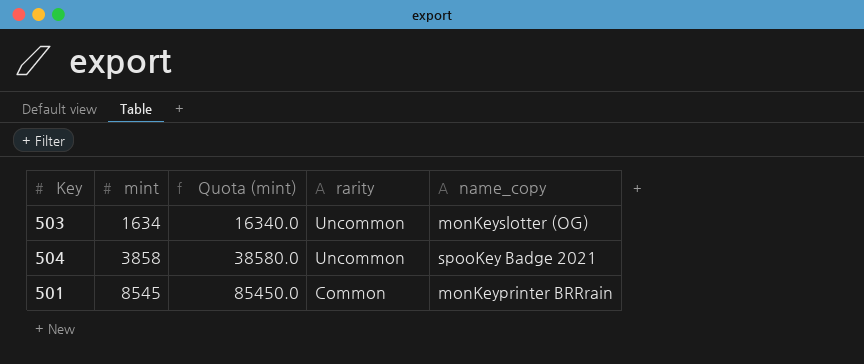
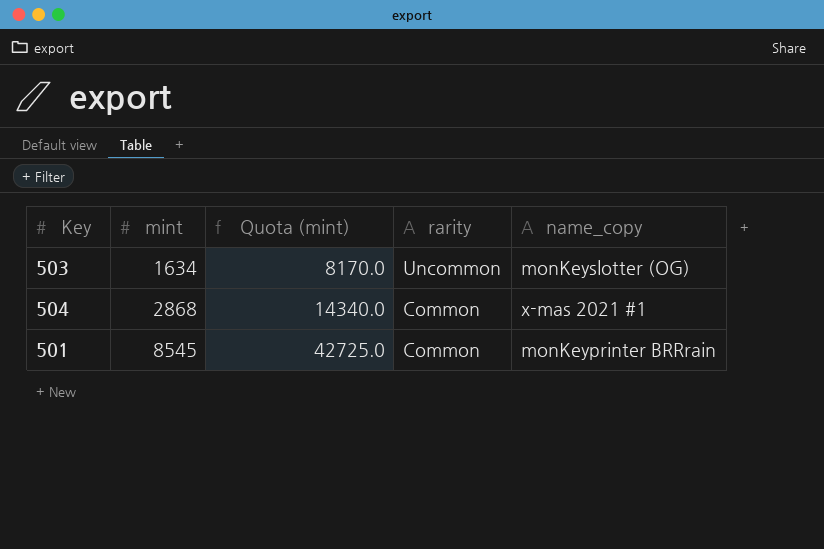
column Quota (mint) | formula: [mint] * 10 -> [mint] * 5
504 | mint: 3858 -> 2868
504 | rarity: Uncommon -> Common
504 | name_copy: spooKey Badge 2021 -> x-mas 2021 #1

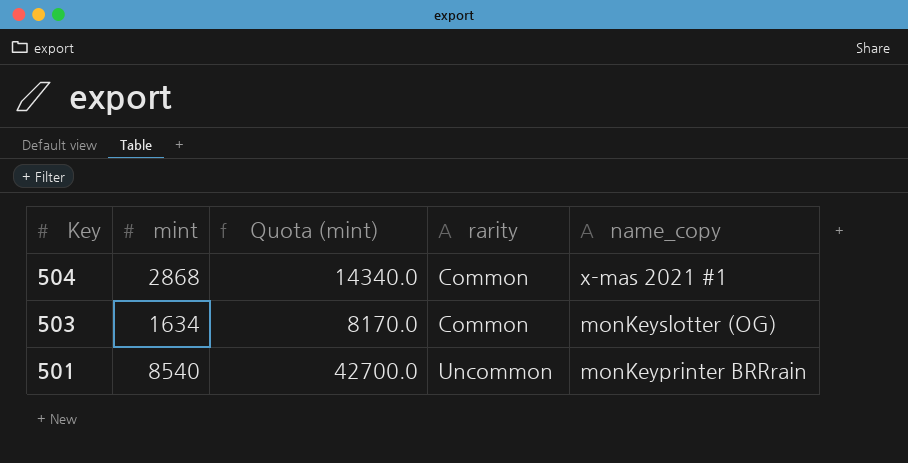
row order: mint ascending -> Key descending
503 | rarity: Uncommon -> Common
501 | mint: 8545 -> 8540
501 | Quota (mint): 42725.0 -> 42700.0
501 | rarity: Common -> Uncommon

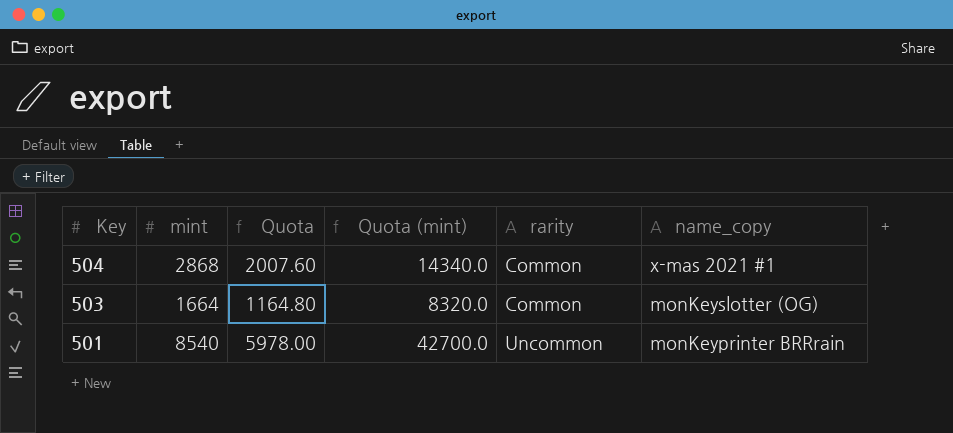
column Quota | formula: none -> [mint] * 0.7
503 | mint: 1634 -> 1664
503 | Quota (mint): 8170.0 -> 8320.0

